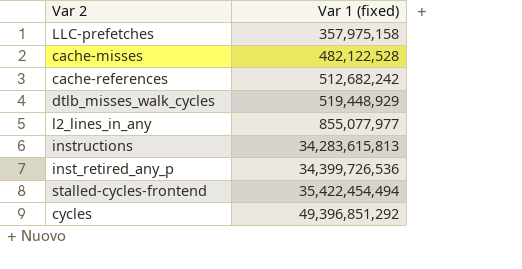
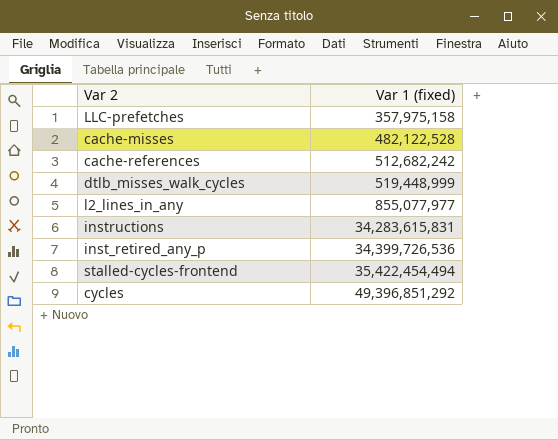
dtlb_misses_walk_cycles | Var 1 (fixed): 519,448,929 -> 519,448,999
instructions | Var 1 (fixed): 34,283,615,813 -> 34,283,615,831

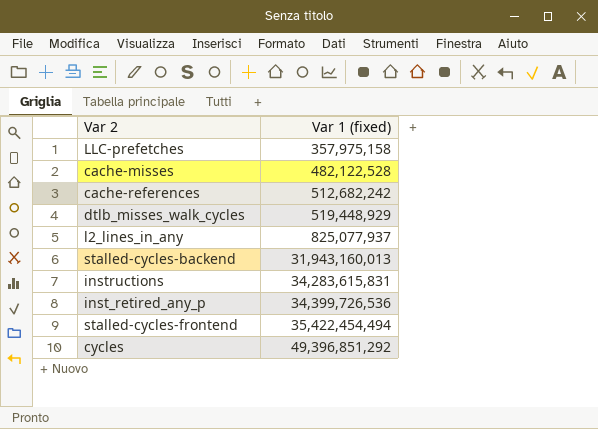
dtlb_misses_walk_cycles | Var 1 (fixed): 519,448,999 -> 519,448,929
l2_lines_in_any | Var 1 (fixed): 855,077,977 -> 825,077,937
row stalled-cycles-backend: none -> 31,943,160,013

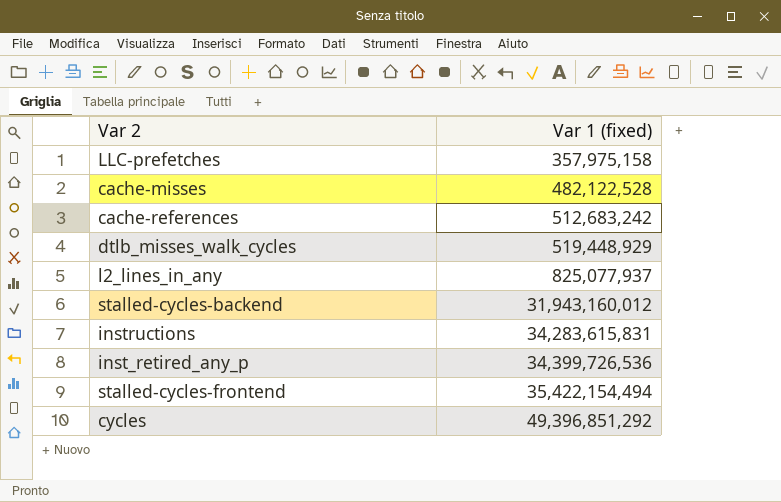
cache-references | Var 1 (fixed): 512,682,242 -> 512,683,242
stalled-cycles-backend | Var 1 (fixed): 31,943,160,013 -> 31,943,160,012
stalled-cycles-frontend | Var 1 (fixed): 35,422,454,494 -> 35,422,154,494

